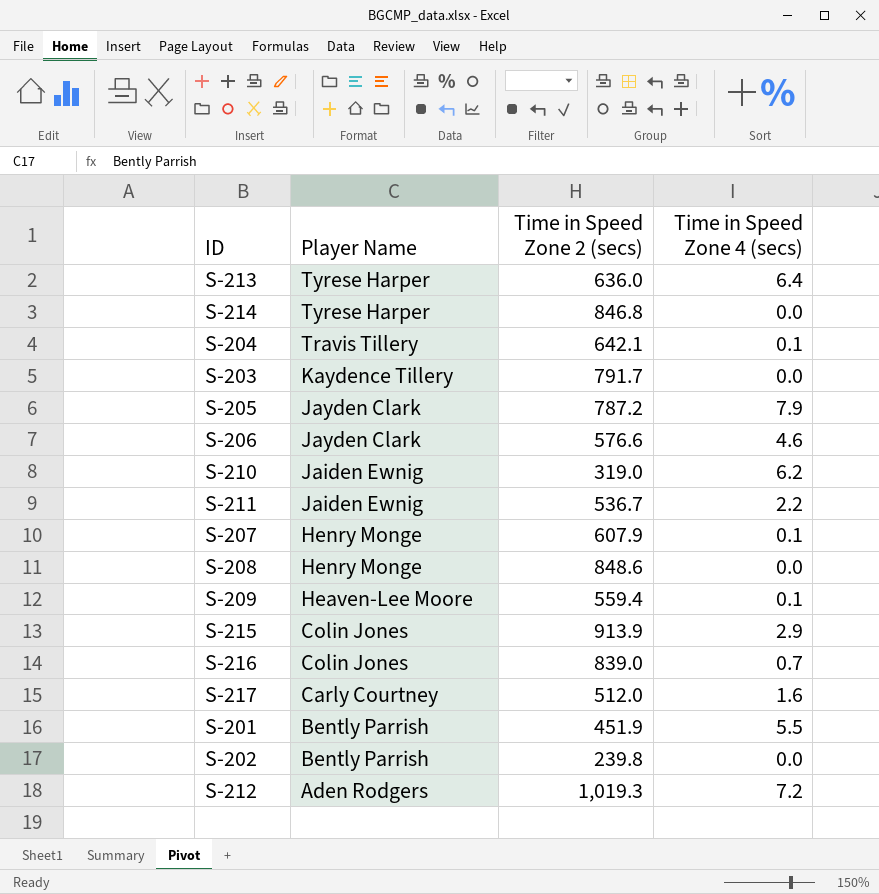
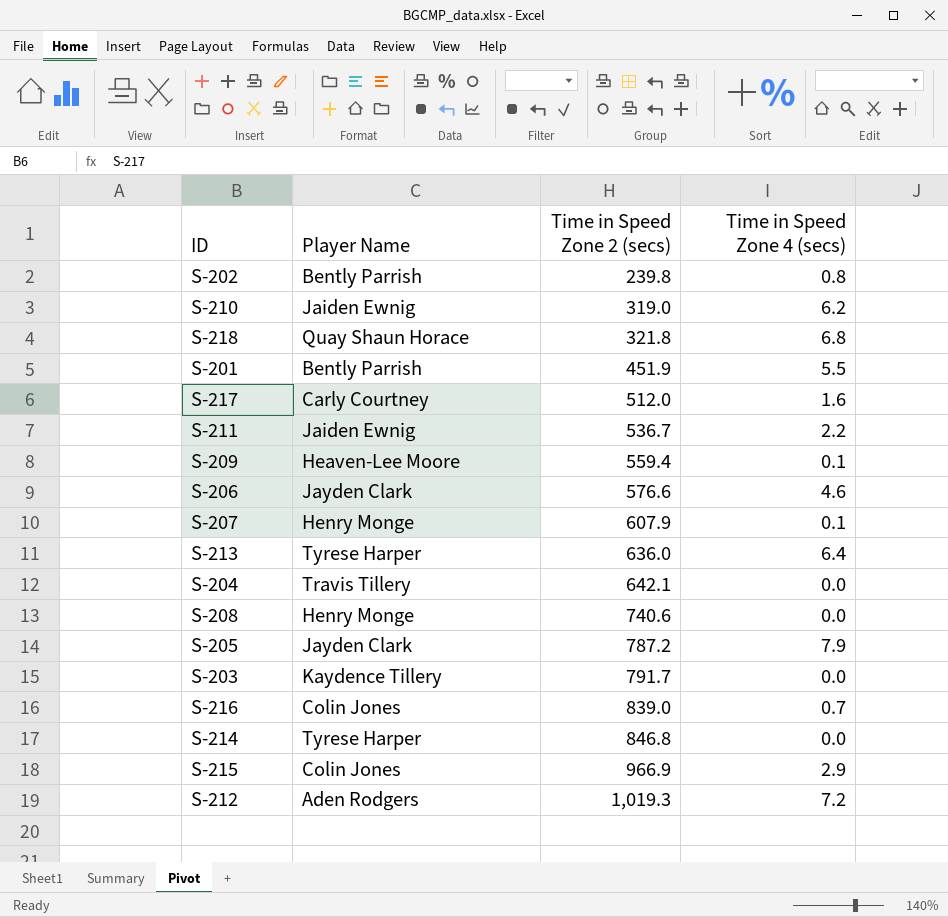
row order: Player Name descending -> Time in Speed Zone 2 (secs) ascending
S-202 | Time in Speed Zone 4 (secs): 0.0 -> 0.8
row S-218: none -> Quay Shaun Horace | 321.8 | 6.8
S-204 | Time in Speed Zone 4 (secs): 0.1 -> 0.0
S-208 | Time in Speed Zone 2 (secs): 848.6 -> 740.6
S-215 | Time in Speed Zone 2 (secs): 913.9 -> 966.9

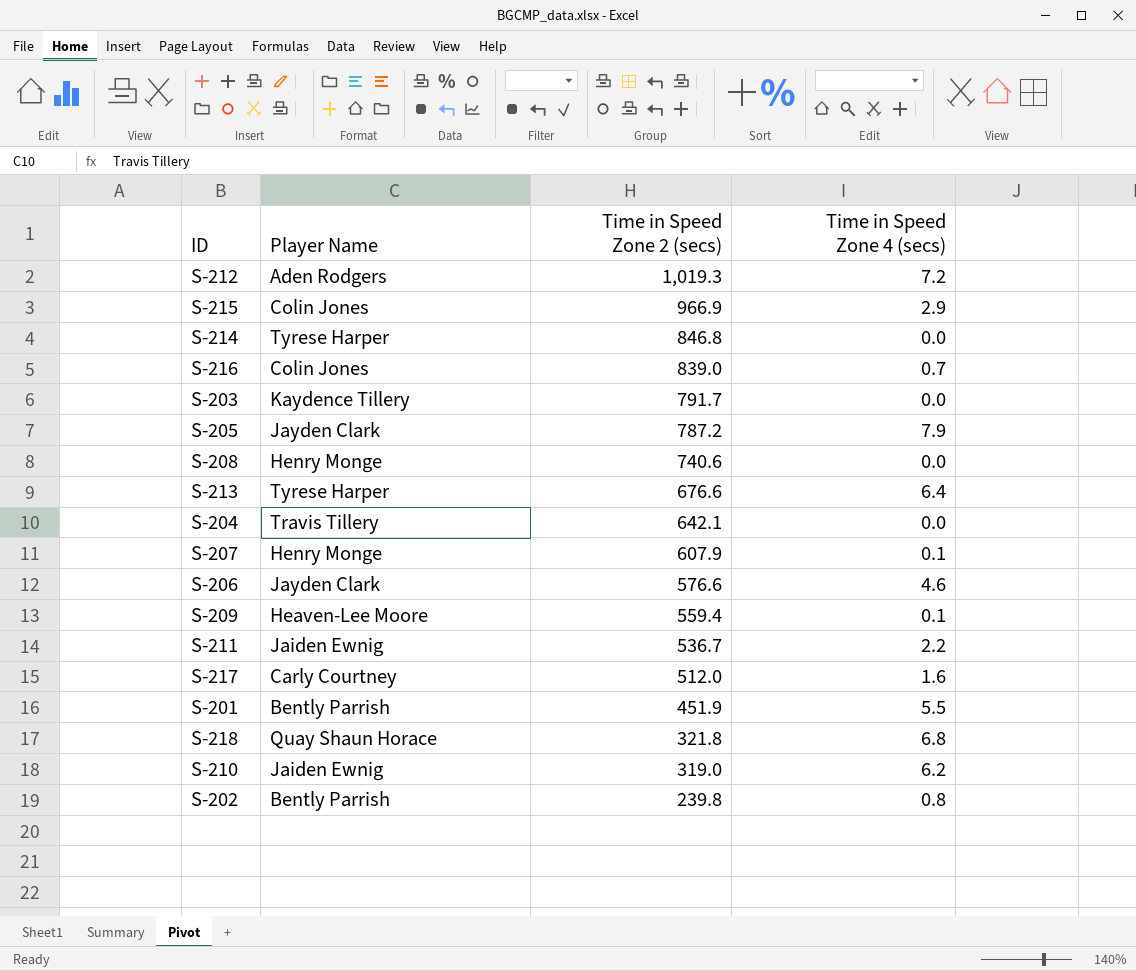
row order: Time in Speed Zone 2 (secs) ascending -> Time in Speed Zone 2 (secs) descending
S-213 | Time in Speed Zone 2 (secs): 636.0 -> 676.6

